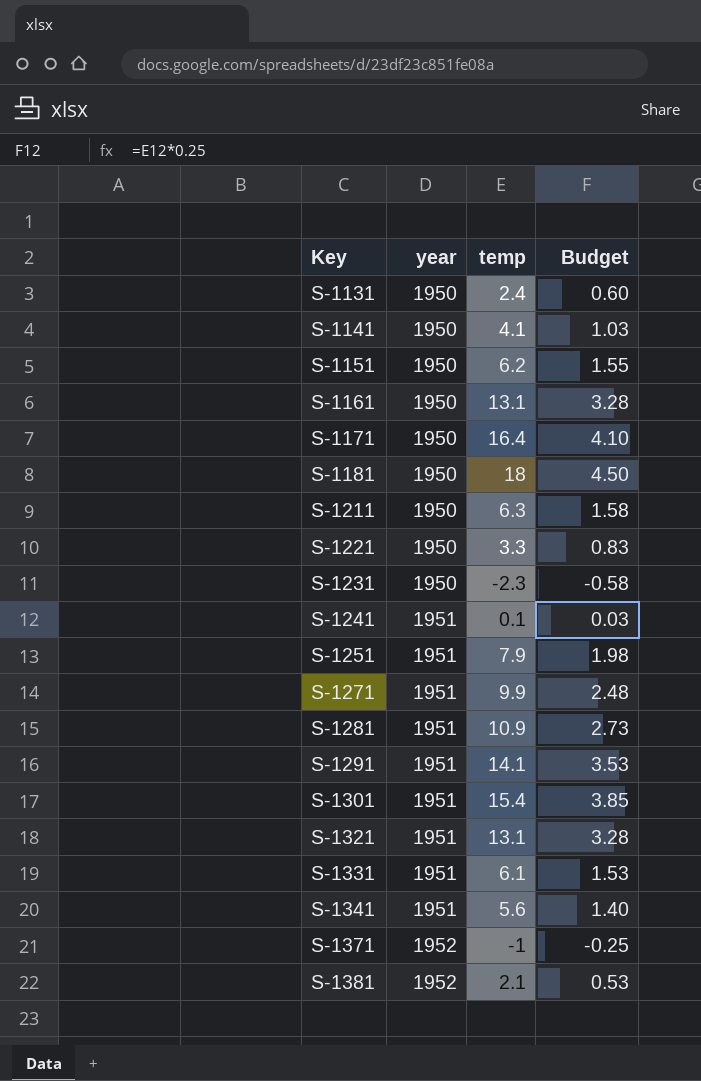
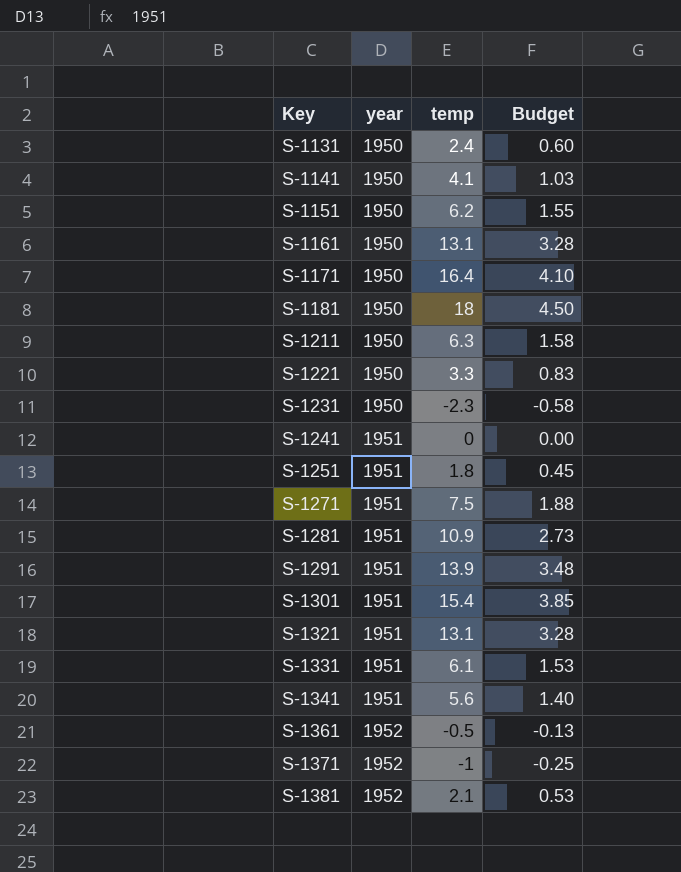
S-1241 | temp: 0.1 -> 0
S-1241 | Budget: 0.03 -> 0.00
S-1251 | temp: 7.9 -> 1.8
S-1251 | Budget: 1.98 -> 0.45
S-1271 | temp: 9.9 -> 7.5
S-1271 | Budget: 2.48 -> 1.88
S-1291 | temp: 14.1 -> 13.9
S-1291 | Budget: 3.53 -> 3.48
row S-1361: none -> 1952 | -0.5 | -0.13

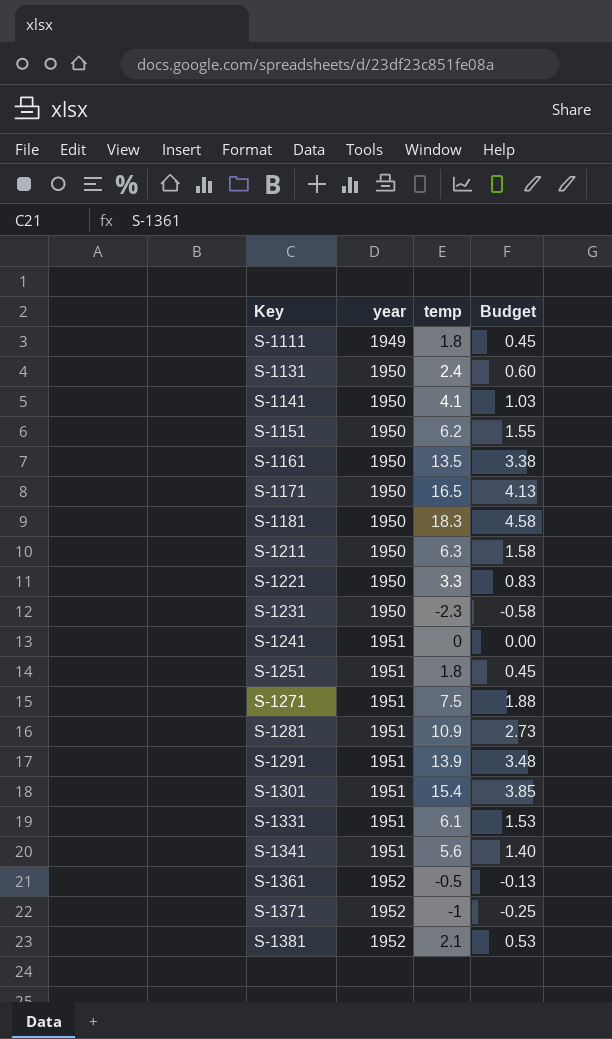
row S-1321: 1951 | 13.1 | 3.28 -> none
row S-1111: none -> 1949 | 1.8 | 0.45
S-1161 | temp: 13.1 -> 13.5
S-1161 | Budget: 3.28 -> 3.38
S-1171 | temp: 16.4 -> 16.5
S-1171 | Budget: 4.10 -> 4.13
S-1181 | temp: 18 -> 18.3
S-1181 | Budget: 4.50 -> 4.58

